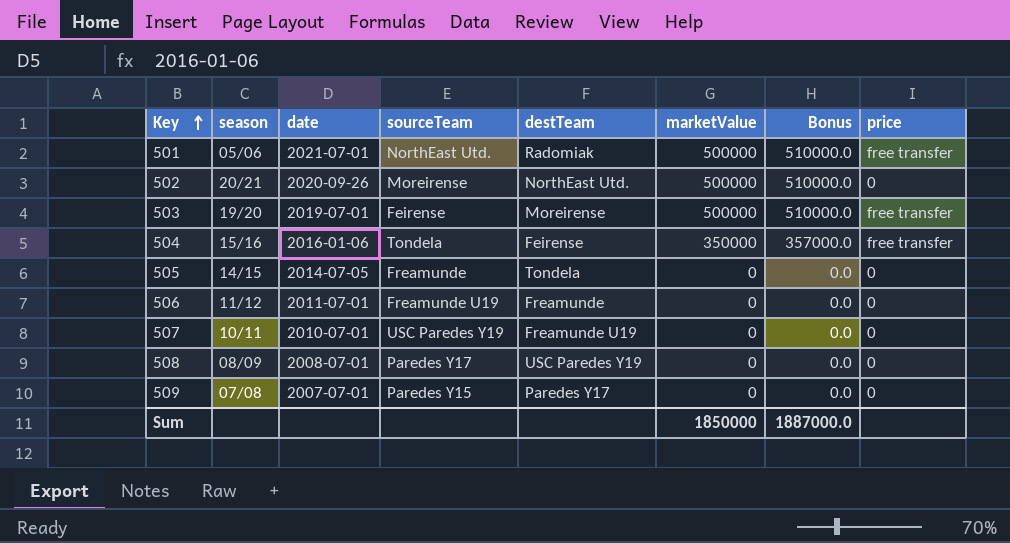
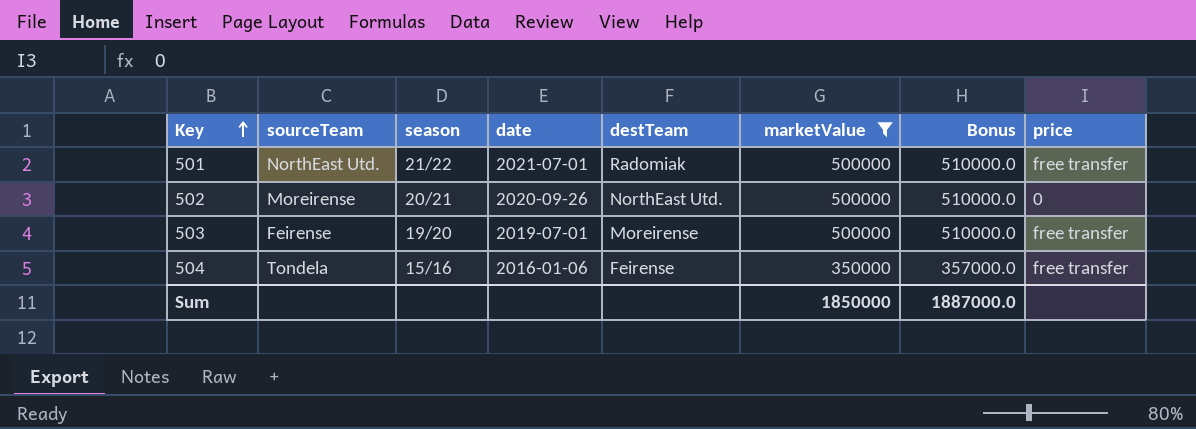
filter: none -> marketValue != 0
column sourceTeam | position: 4 -> 2
501 | season: 05/06 -> 21/22

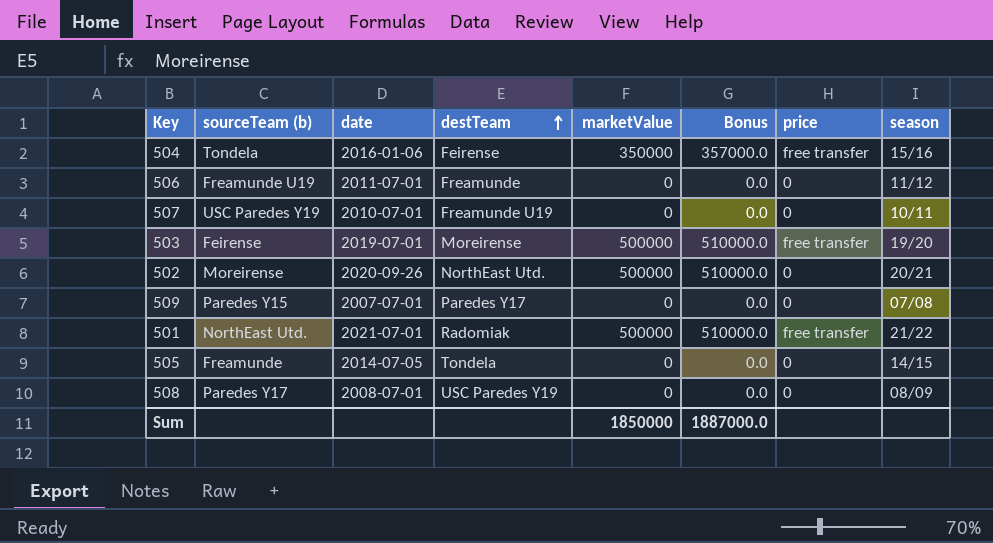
filter: marketValue != 0 -> none
row order: Key ascending -> destTeam ascending
column name: sourceTeam -> sourceTeam (b)
column season | position: 3 -> 8

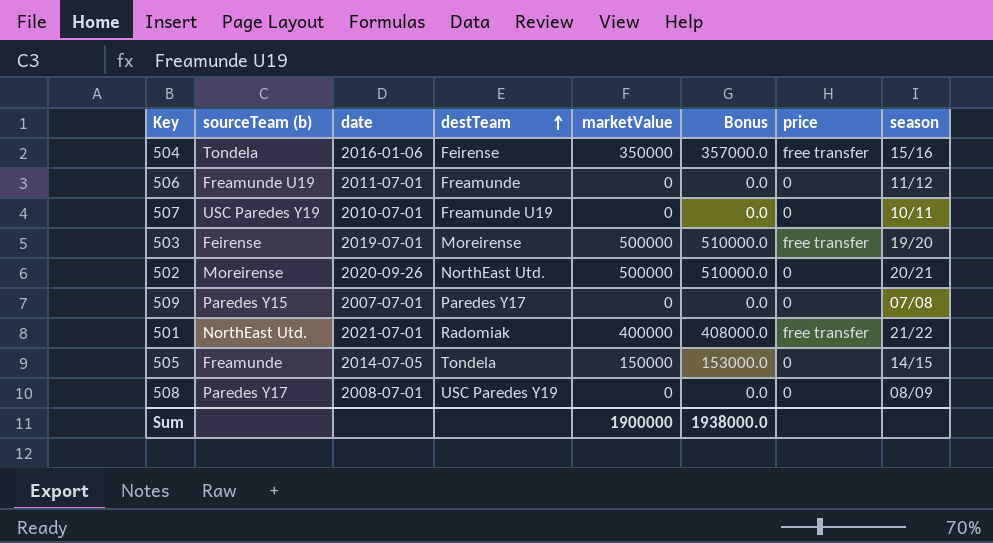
501 | marketValue: 500000 -> 400000
501 | Bonus: 510000.0 -> 408000.0
505 | marketValue: 0 -> 150000
505 | Bonus: 0.0 -> 153000.0
Sum | marketValue: 1850000 -> 1900000
Sum | Bonus: 1887000.0 -> 1938000.0

